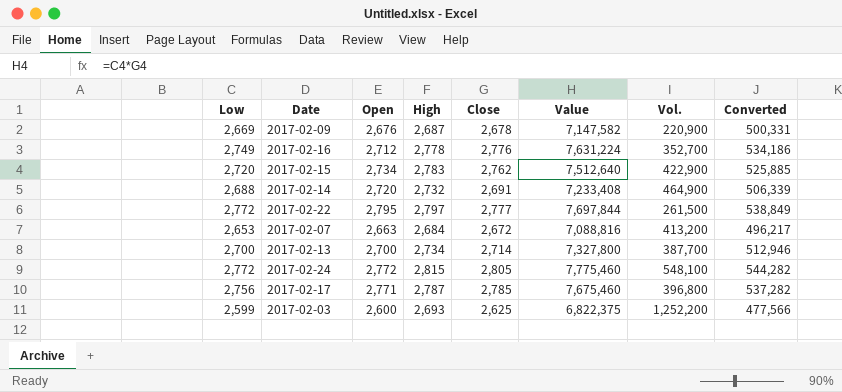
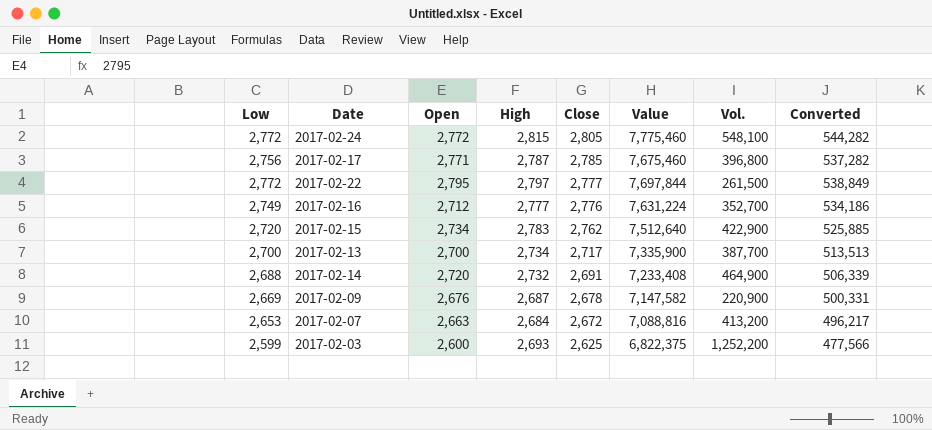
row order: none -> Close descending
2017-02-16 | High: 2,778 -> 2,777
2017-02-13 | Close: 2,714 -> 2,717
2017-02-13 | Value: 7,327,800 -> 7,335,900
2017-02-13 | Converted: 512,946 -> 513,513

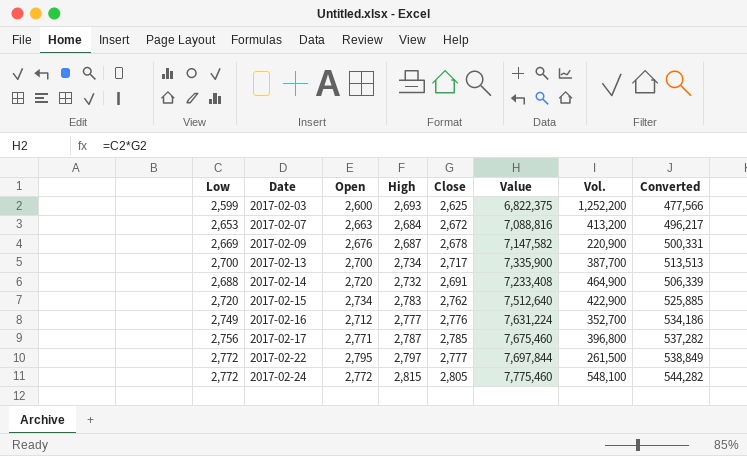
row order: Close descending -> Date ascending

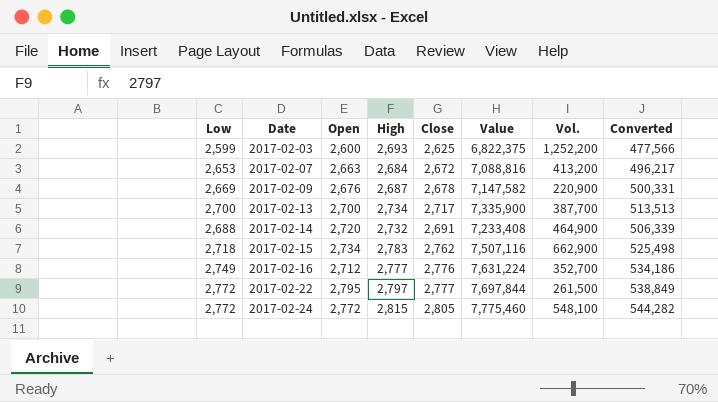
row 2017-02-17: 2,756 | 2,771 | 2,787 | 2,785 | 7,675,460 | 396,800 | 537,282 -> none
2017-02-15 | Low: 2,720 -> 2,718
2017-02-15 | Value: 7,512,640 -> 7,507,116
2017-02-15 | Vol.: 422,900 -> 662,900
2017-02-15 | Converted: 525,885 -> 525,498

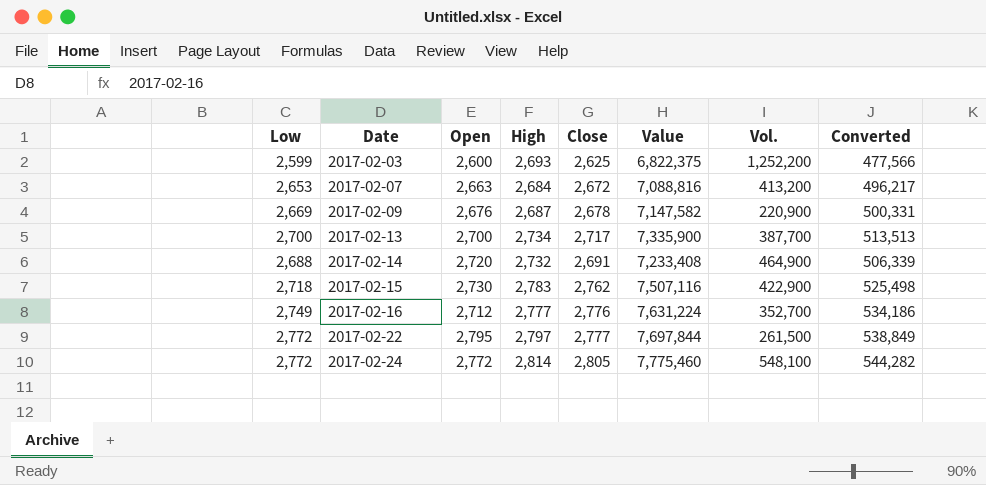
2017-02-15 | Open: 2,734 -> 2,730
2017-02-15 | Vol.: 662,900 -> 422,900
2017-02-24 | High: 2,815 -> 2,814

